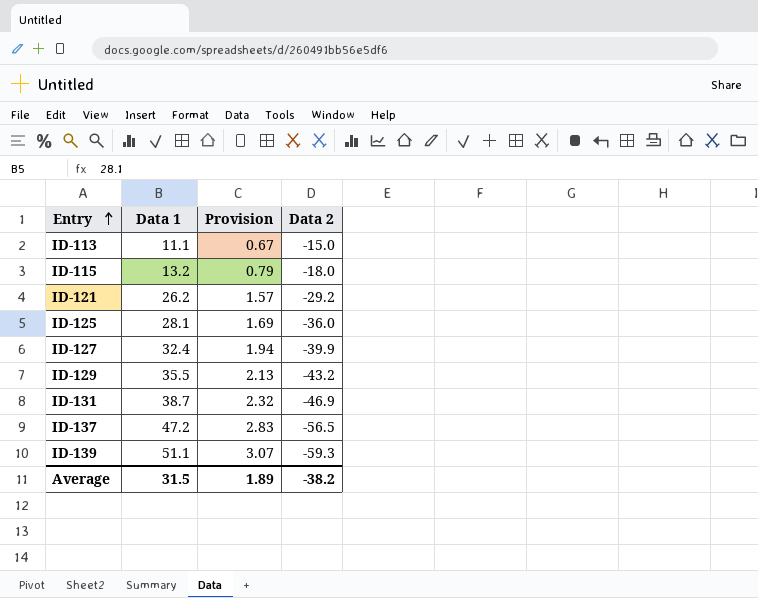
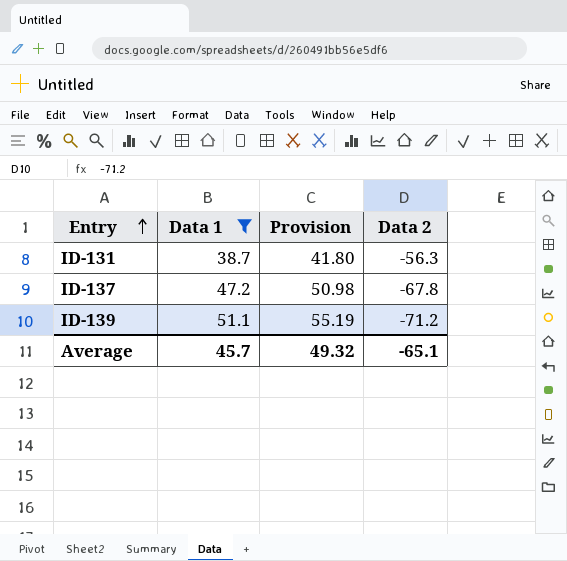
filter: none -> Data 1 >= 38.7
column Provision | formula: [Data 1] * 0.06 -> [Data 1] * 1.08
ID-131 | Data 2: -46.9 -> -56.3
ID-137 | Data 2: -56.5 -> -67.8
ID-139 | Data 2: -59.3 -> -71.2
Average | Data 1: 31.5 -> 45.7
Average | Provision: 1.89 -> 49.32
Average | Data 2: -38.2 -> -65.1

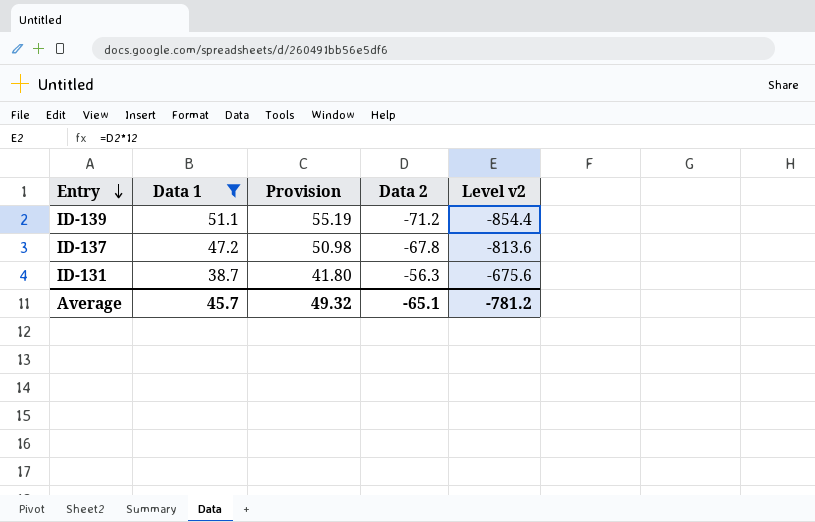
row order: Entry ascending -> Entry descending
column Level v2 | formula: none -> [Data 2] * 12

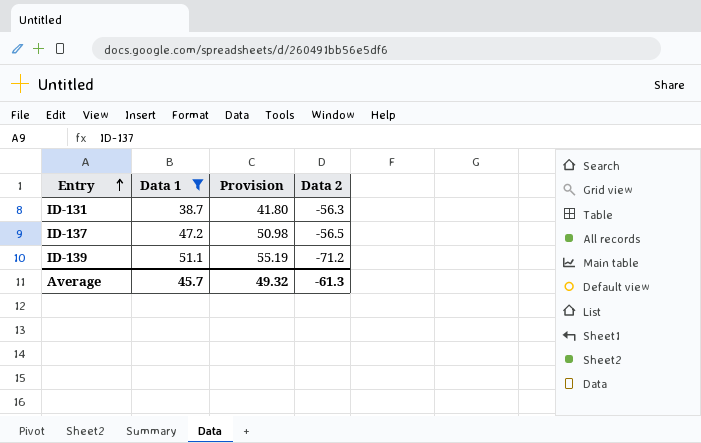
row order: Entry descending -> Entry ascending
column Level v2 | formula: [Data 2] * 12 -> none
ID-137 | Data 2: -67.8 -> -56.5
Average | Data 2: -65.1 -> -61.3

